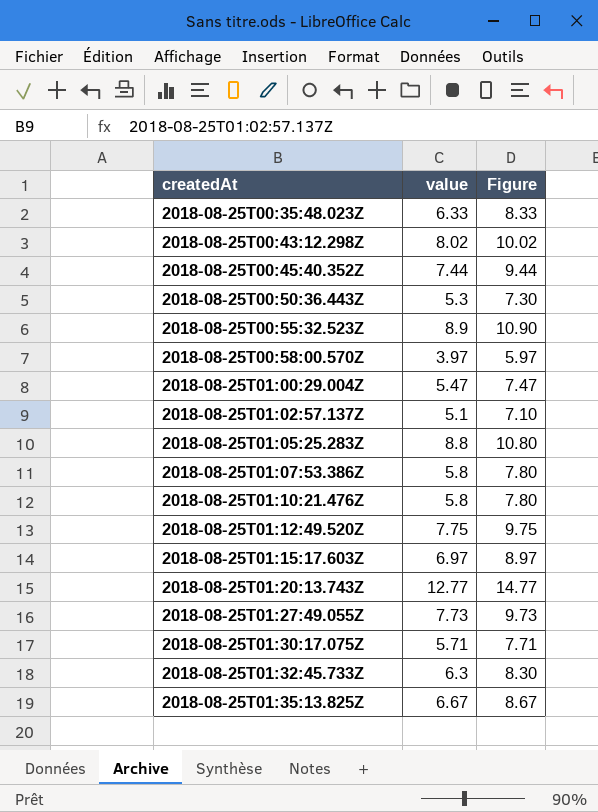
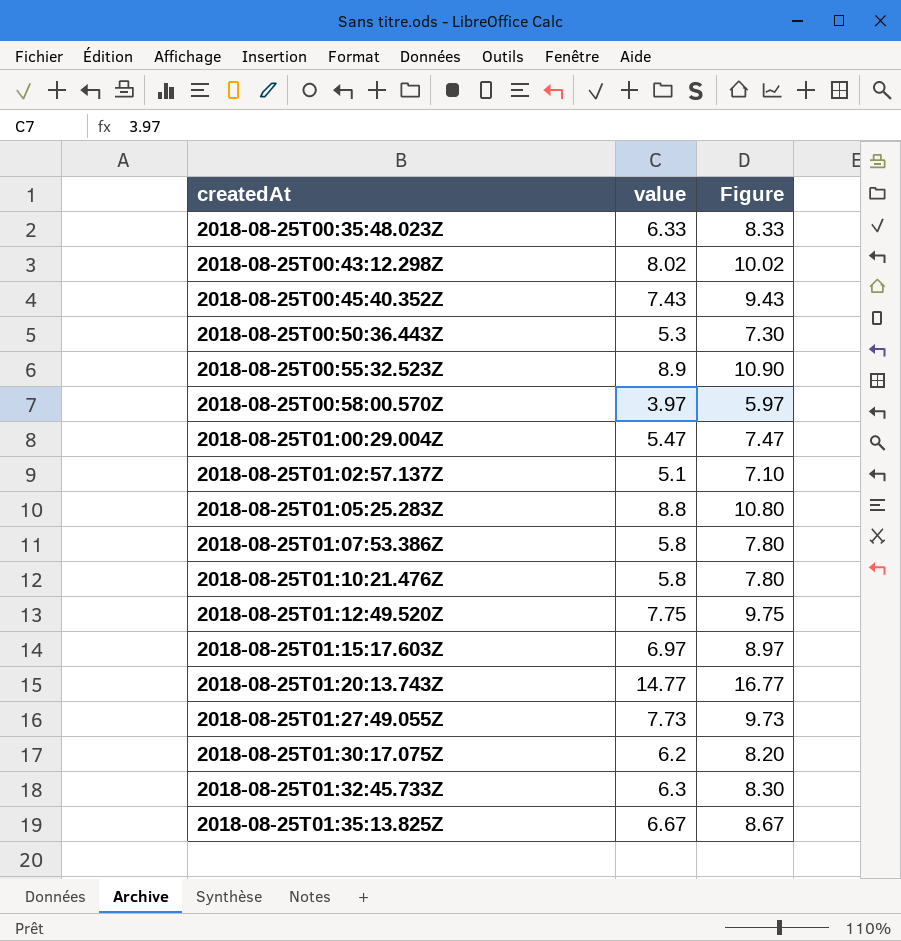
2018-08-25T00:45:40.352Z | value: 7.44 -> 7.43
2018-08-25T00:45:40.352Z | Figure: 9.44 -> 9.43
2018-08-25T01:20:13.743Z | value: 12.77 -> 14.77
2018-08-25T01:20:13.743Z | Figure: 14.77 -> 16.77
2018-08-25T01:30:17.075Z | value: 5.71 -> 6.2
2018-08-25T01:30:17.075Z | Figure: 7.71 -> 8.20

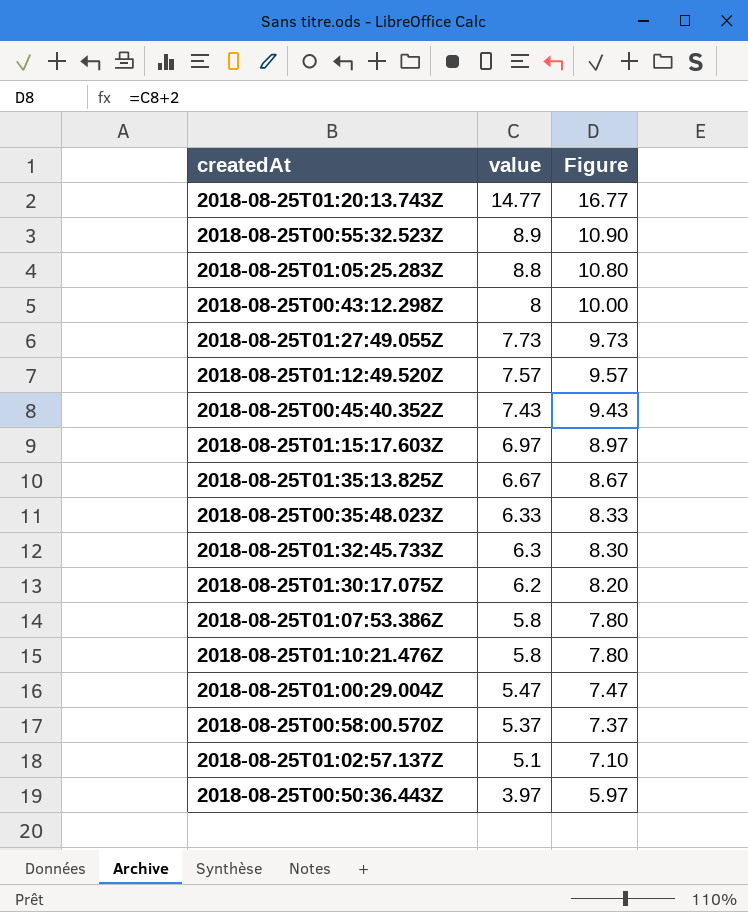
row order: createdAt ascending -> value descending
2018-08-25T00:43:12.298Z | value: 8.02 -> 8
2018-08-25T00:43:12.298Z | Figure: 10.02 -> 10.00
2018-08-25T01:12:49.520Z | value: 7.75 -> 7.57
2018-08-25T01:12:49.520Z | Figure: 9.75 -> 9.57
2018-08-25T00:58:00.570Z | value: 3.97 -> 5.37
2018-08-25T00:58:00.570Z | Figure: 5.97 -> 7.37
2018-08-25T00:50:36.443Z | value: 5.3 -> 3.97
2018-08-25T00:50:36.443Z | Figure: 7.30 -> 5.97

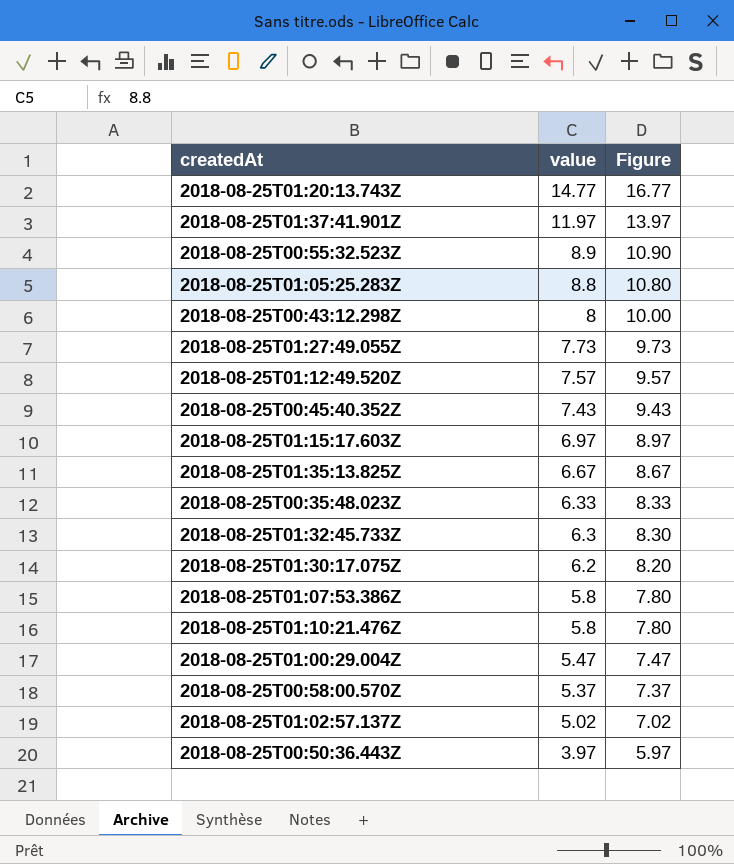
row 2018-08-25T01:37:41.901Z: none -> 11.97 | 13.97
2018-08-25T01:02:57.137Z | value: 5.1 -> 5.02
2018-08-25T01:02:57.137Z | Figure: 7.10 -> 7.02

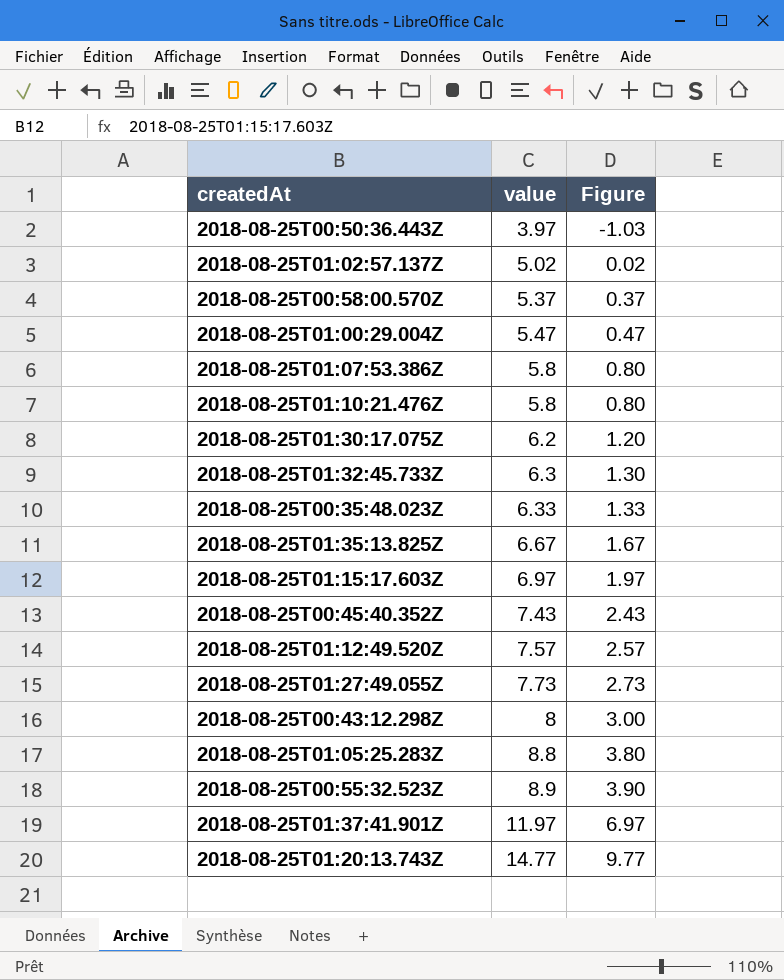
row order: value descending -> value ascending
column Figure | formula: [value] + 2 -> [value] - 5

